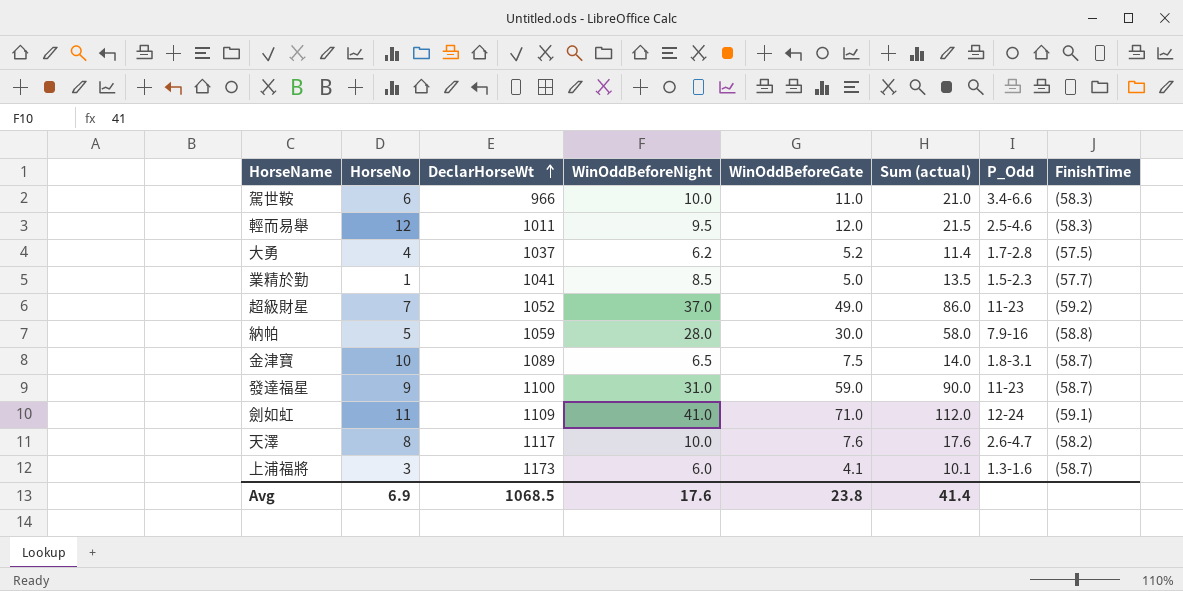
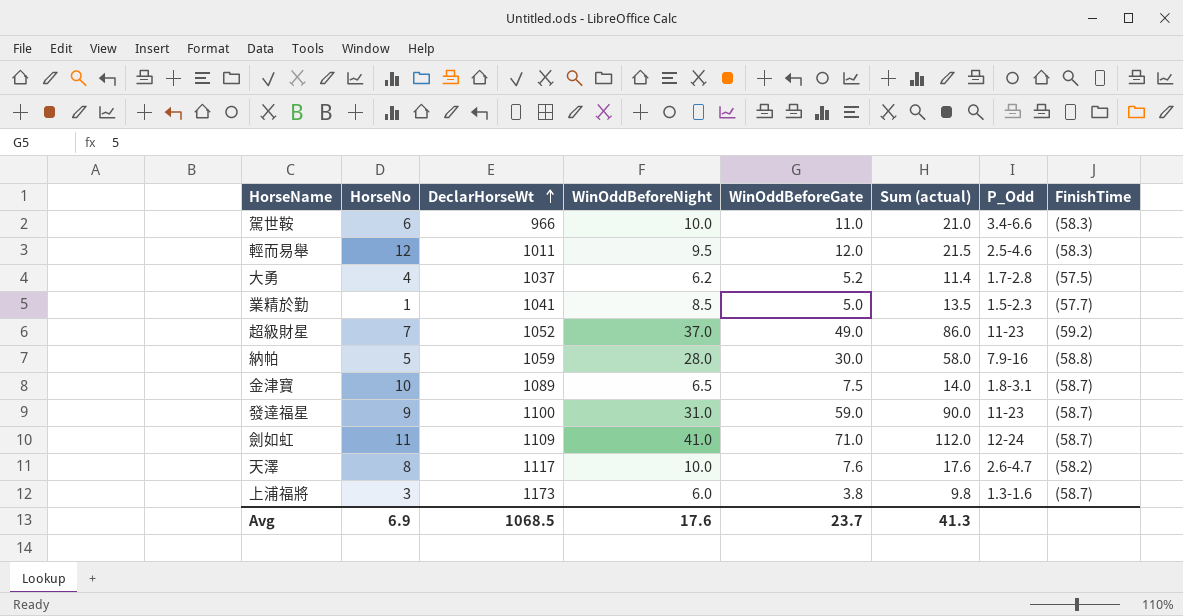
劍如虹 | FinishTime: (59.1) -> (58.7)
上浦福將 | WinOddBeforeGate: 4.1 -> 3.8
上浦福將 | Sum (actual): 10.1 -> 9.8
Avg | WinOddBeforeGate: 23.8 -> 23.7
Avg | Sum (actual): 41.4 -> 41.3

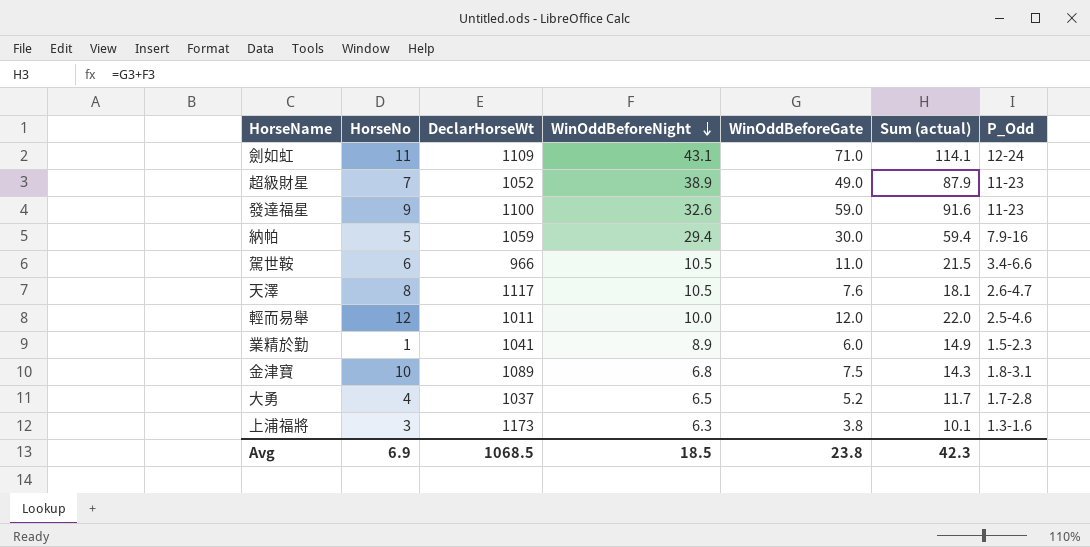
row order: DeclarHorseWt ascending -> WinOddBeforeNight descending
column FinishTime | position: 8 -> none
劍如虹 | WinOddBeforeNight: 41.0 -> 43.1
劍如虹 | Sum (actual): 112.0 -> 114.1
超級財星 | WinOddBeforeNight: 37.0 -> 38.9
超級財星 | Sum (actual): 86.0 -> 87.9
發達福星 | WinOddBeforeNight: 31.0 -> 32.6
發達福星 | Sum (actual): 90.0 -> 91.6
納帕 | WinOddBeforeNight: 28.0 -> 29.4
納帕 | Sum (actual): 58.0 -> 59.4
駕世鞍 | WinOddBeforeNight: 10.0 -> 10.5
駕世鞍 | Sum (actual): 21.0 -> 21.5
天澤 | WinOddBeforeNight: 10.0 -> 10.5
天澤 | Sum (actual): 17.6 -> 18.1
輕而易舉 | WinOddBeforeNight: 9.5 -> 10.0
輕而易舉 | Sum (actual): 21.5 -> 22.0
業精於勤 | WinOddBeforeNight: 8.5 -> 8.9
業精於勤 | WinOddBeforeGate: 5.0 -> 6.0
業精於勤 | Sum (actual): 13.5 -> 14.9
金津寶 | WinOddBeforeNight: 6.5 -> 6.8
金津寶 | Sum (actual): 14.0 -> 14.3
大勇 | WinOddBeforeNight: 6.2 -> 6.5
大勇 | Sum (actual): 11.4 -> 11.7
上浦福將 | WinOddBeforeNight: 6.0 -> 6.3
上浦福將 | Sum (actual): 9.8 -> 10.1
Avg | WinOddBeforeNight: 17.6 -> 18.5
Avg | WinOddBeforeGate: 23.7 -> 23.8
Avg | Sum (actual): 41.3 -> 42.3

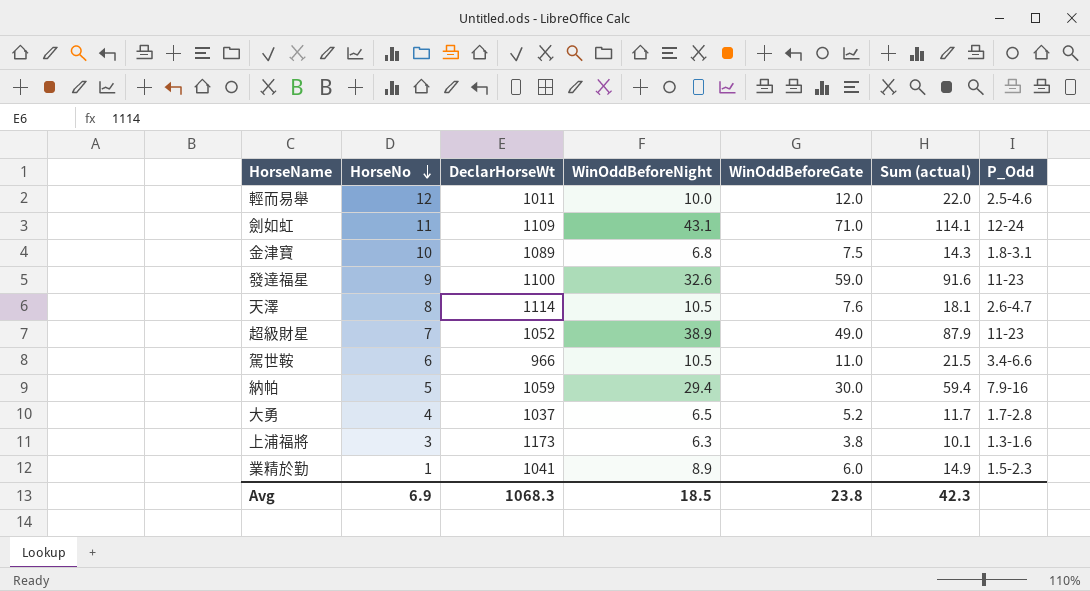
row order: WinOddBeforeNight descending -> HorseNo descending
天澤 | DeclarHorseWt: 1117 -> 1114
Avg | DeclarHorseWt: 1068.5 -> 1068.3

